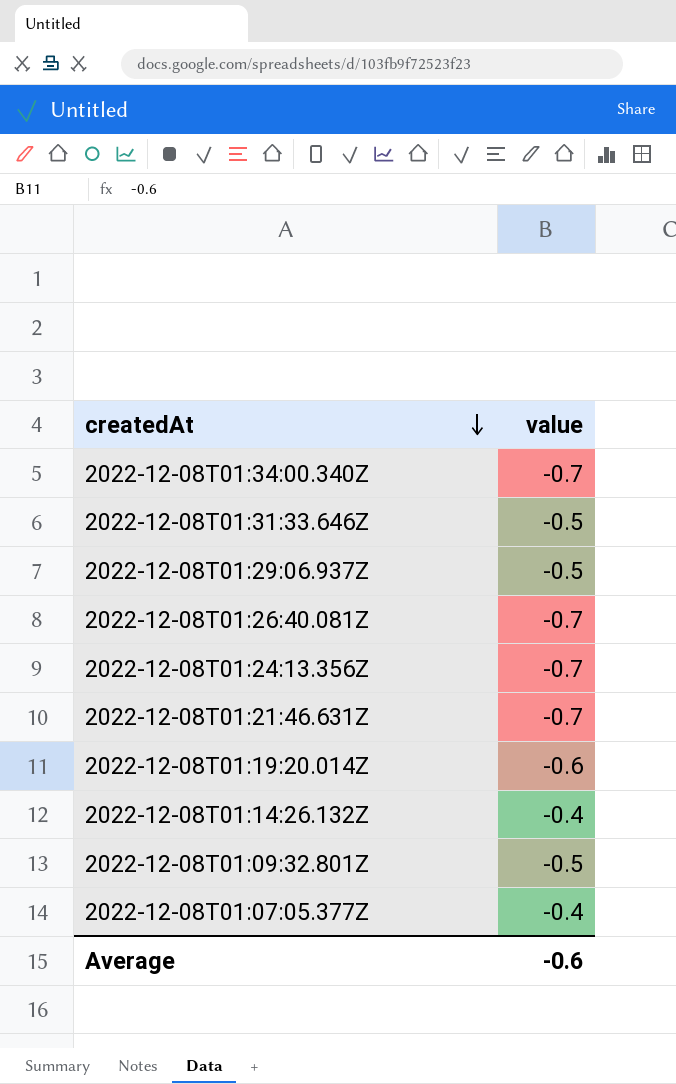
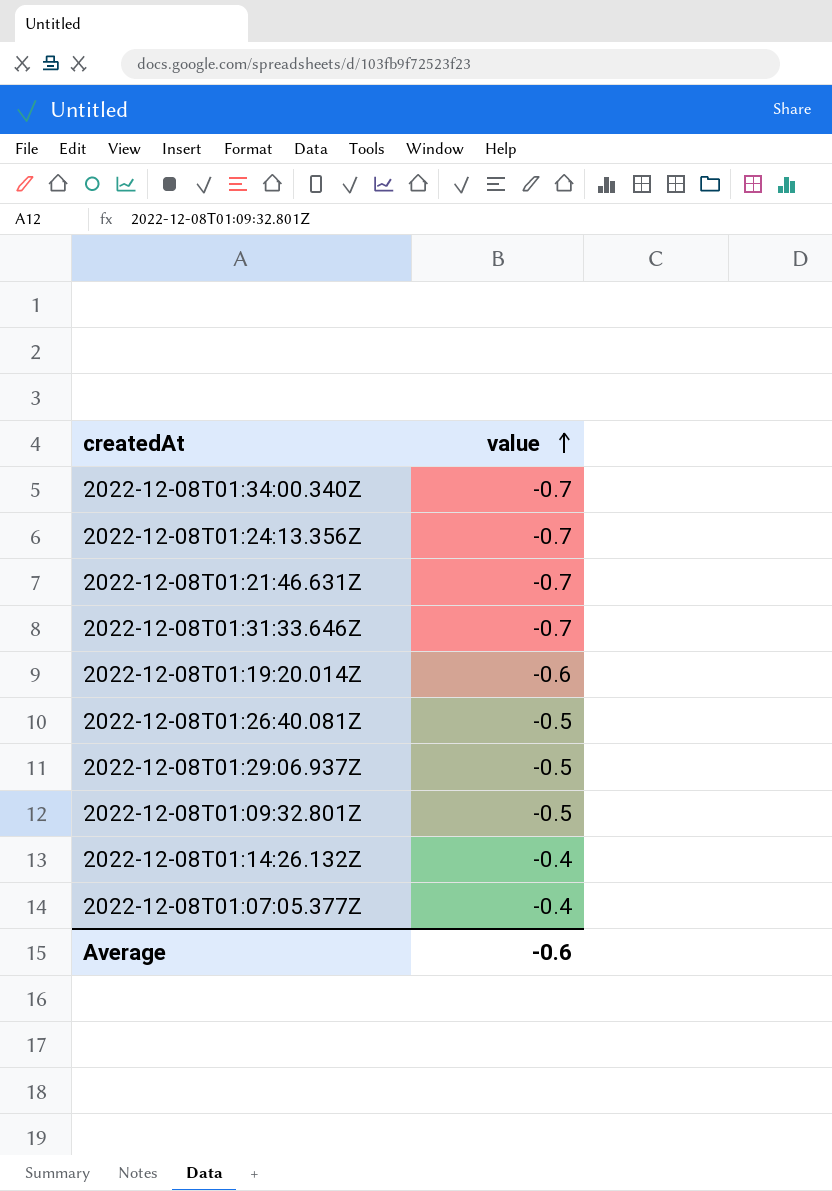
row order: createdAt descending -> value ascending
2022-12-08T01:31:33.646Z | value: -0.5 -> -0.7
2022-12-08T01:26:40.081Z | value: -0.7 -> -0.5

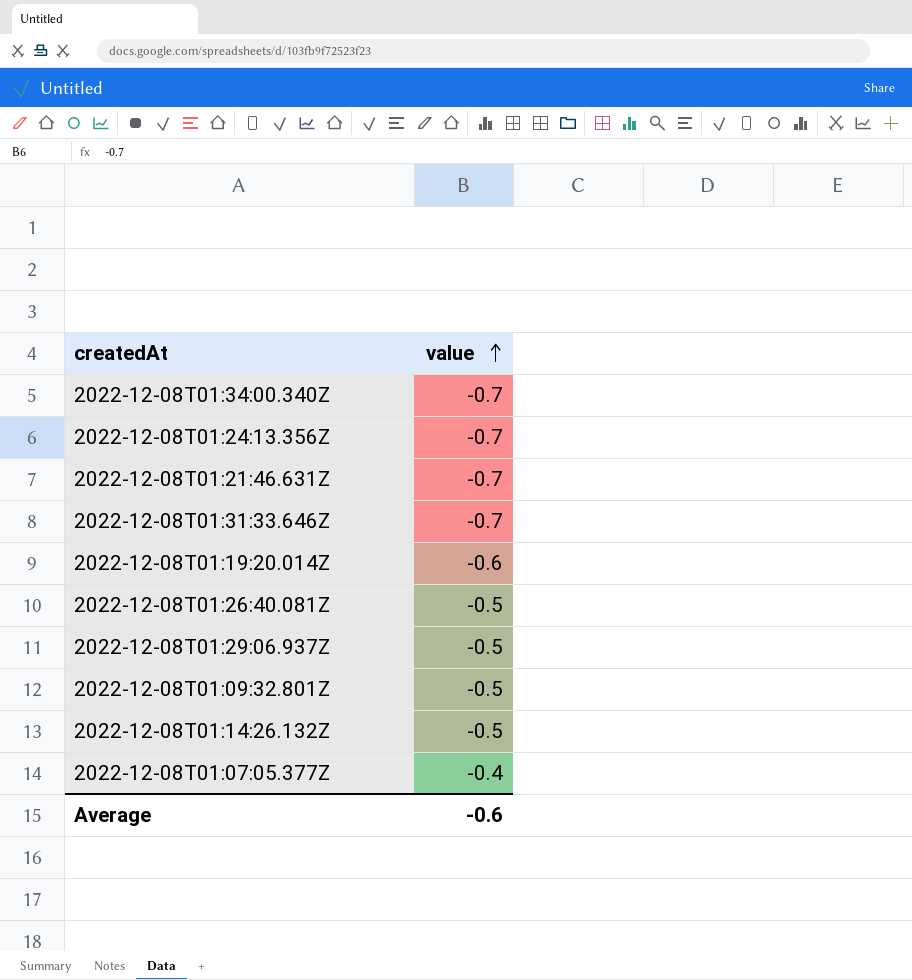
2022-12-08T01:14:26.132Z | value: -0.4 -> -0.5

